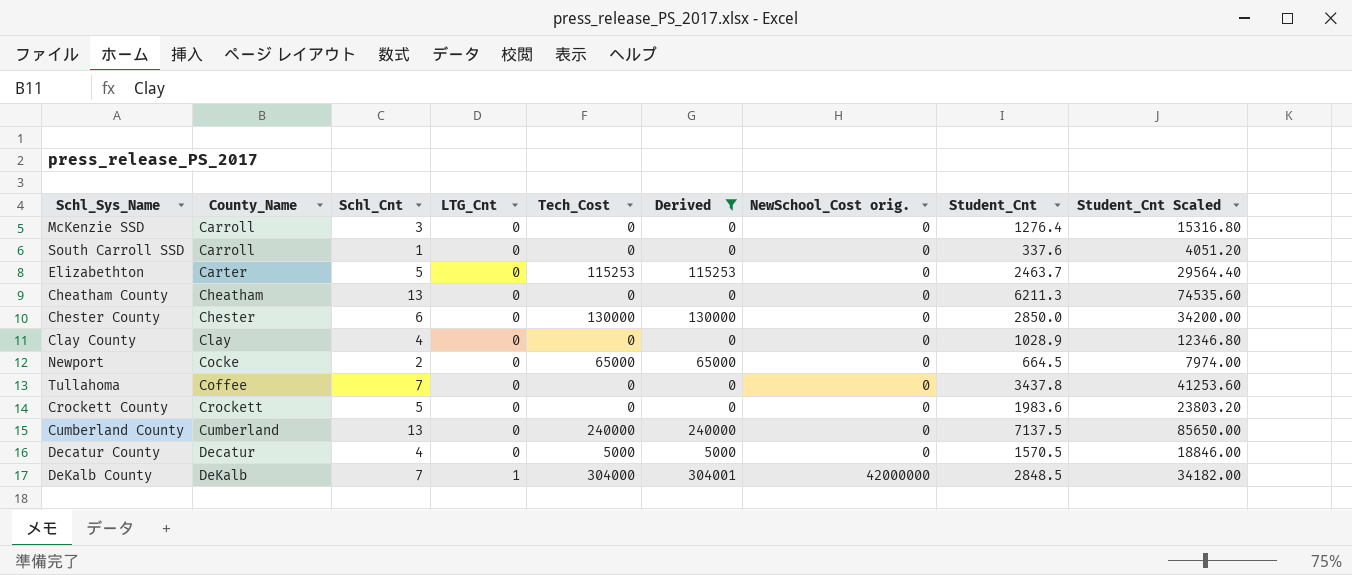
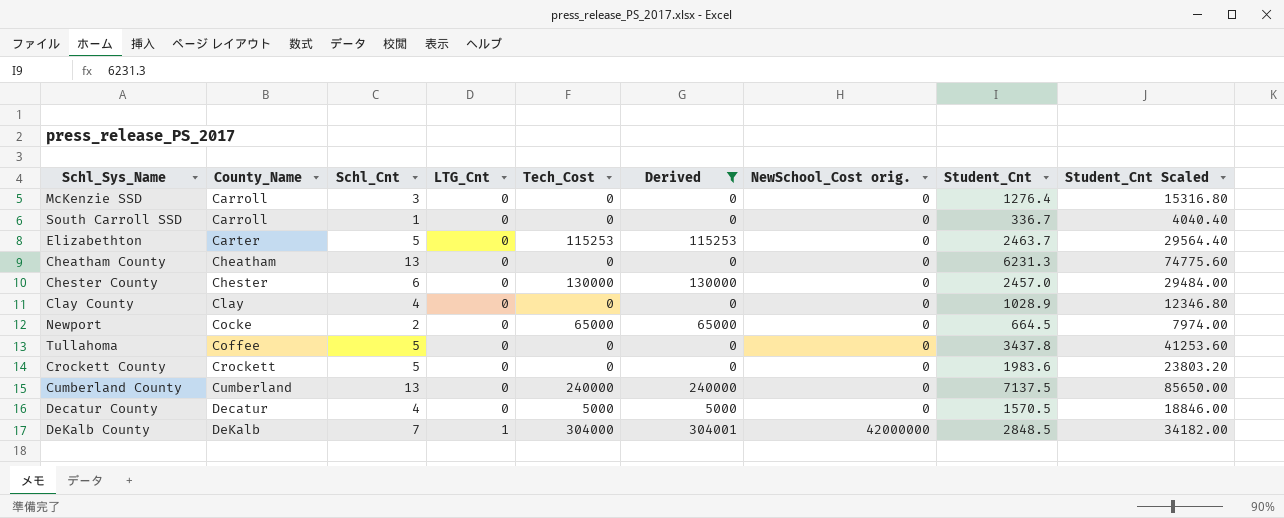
South Carroll SSD | Student_Cnt: 337.6 -> 336.7
South Carroll SSD | Student_Cnt Scaled: 4051.20 -> 4040.40
Cheatham County | Student_Cnt: 6211.3 -> 6231.3
Cheatham County | Student_Cnt Scaled: 74535.60 -> 74775.60
Chester County | Student_Cnt: 2850.0 -> 2457.0
Chester County | Student_Cnt Scaled: 34200.00 -> 29484.00
Tullahoma | Schl_Cnt: 7 -> 5

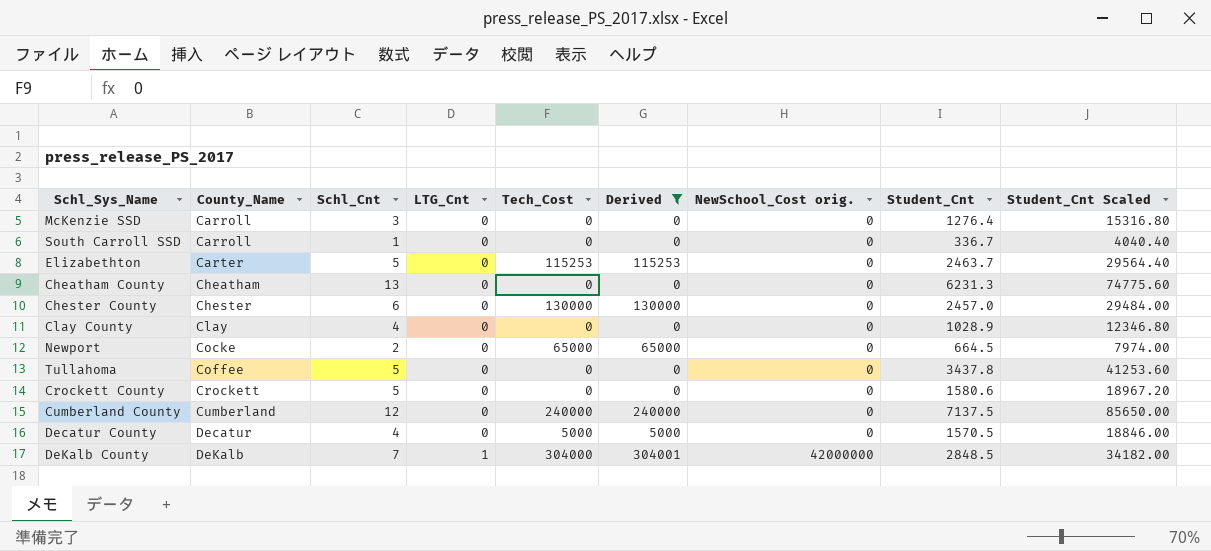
Crockett County | Student_Cnt: 1983.6 -> 1580.6
Crockett County | Student_Cnt Scaled: 23803.20 -> 18967.20
Cumberland County | Schl_Cnt: 13 -> 12

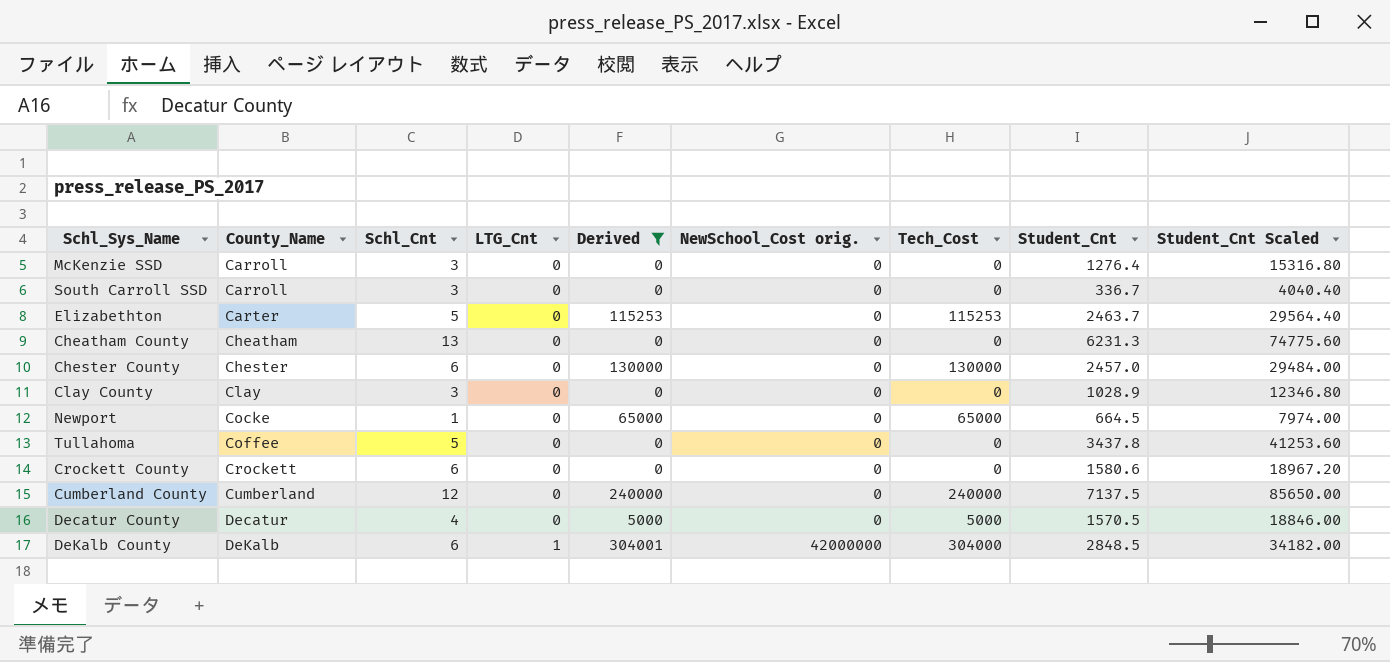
column Tech_Cost | position: 5 -> 7
South Carroll SSD | Schl_Cnt: 1 -> 3
Clay County | Schl_Cnt: 4 -> 3
Newport | Schl_Cnt: 2 -> 1
Crockett County | Schl_Cnt: 5 -> 6
DeKalb County | Schl_Cnt: 7 -> 6

